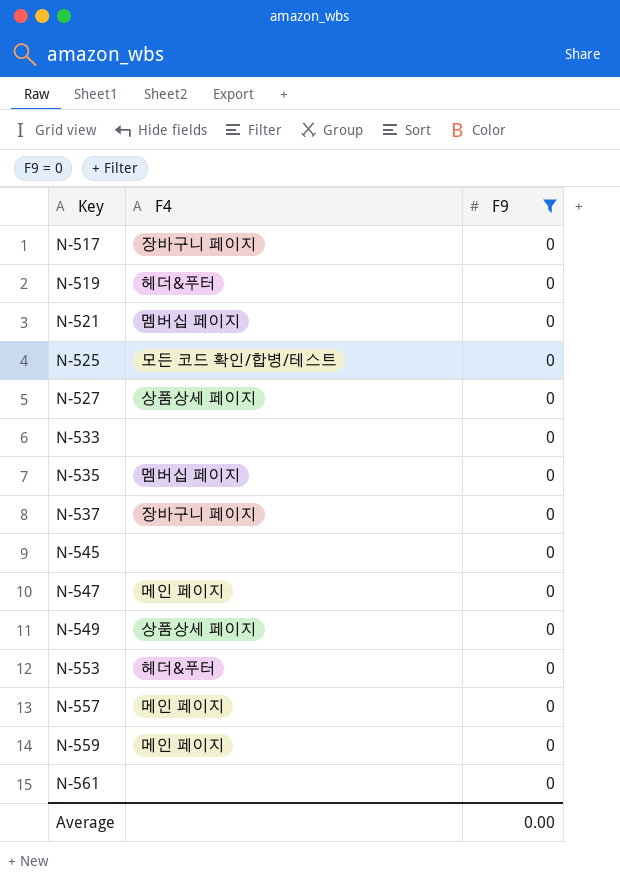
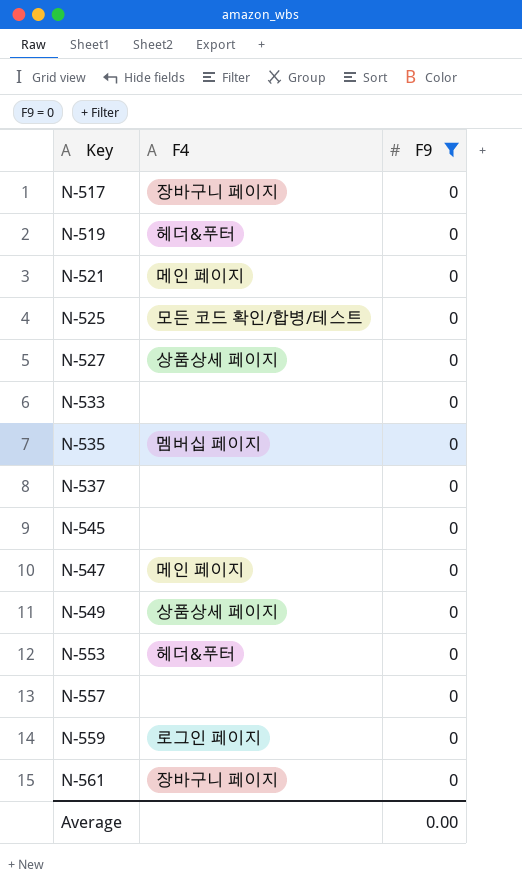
N-521 | F4: 멤버십 페이지 -> 메인 페이지
N-537 | F4: 장바구니 페이지 -> none
N-557 | F4: 메인 페이지 -> none
N-559 | F4: 메인 페이지 -> 로그인 페이지
N-561 | F4: none -> 장바구니 페이지

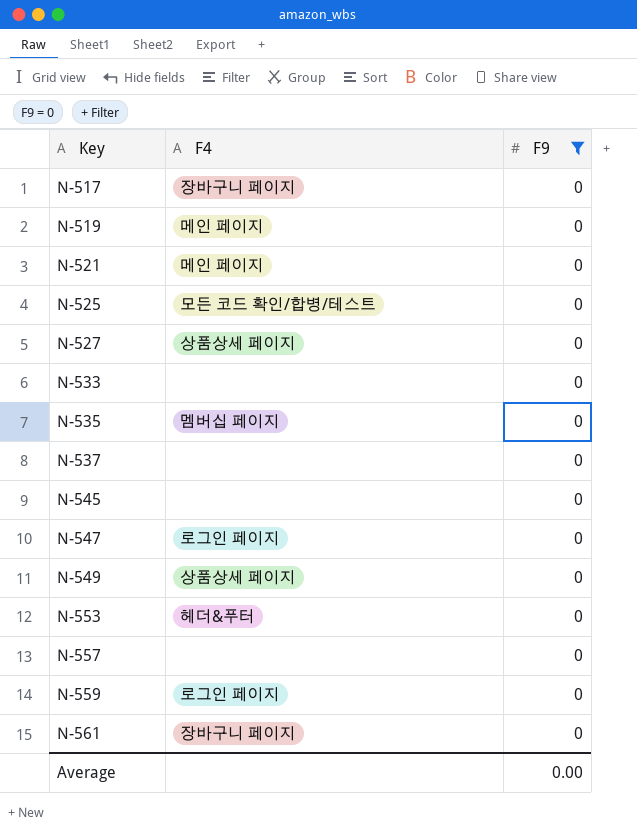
N-519 | F4: 헤더&푸터 -> 메인 페이지
N-547 | F4: 메인 페이지 -> 로그인 페이지

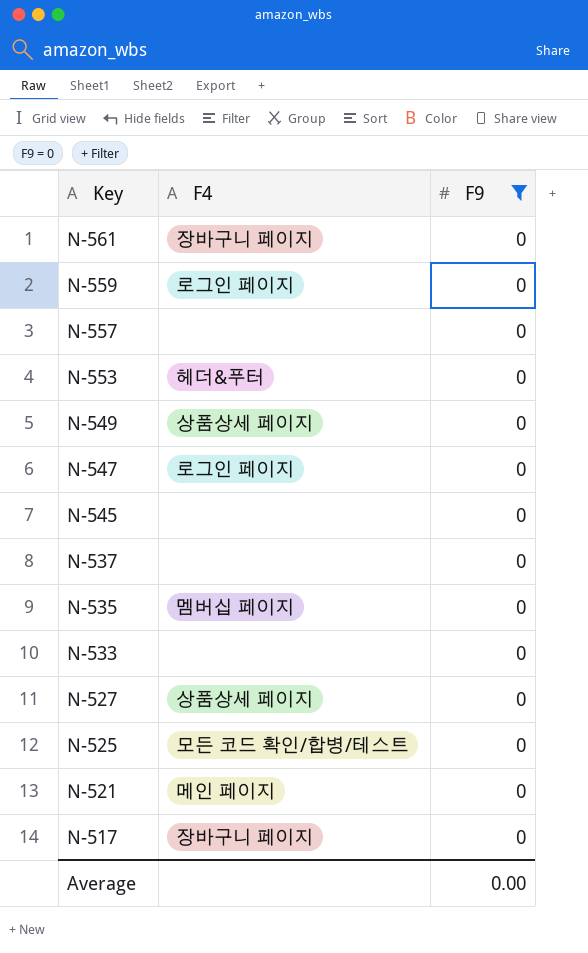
row order: Key ascending -> Key descending
row N-519: 메인 페이지 | 0 -> none

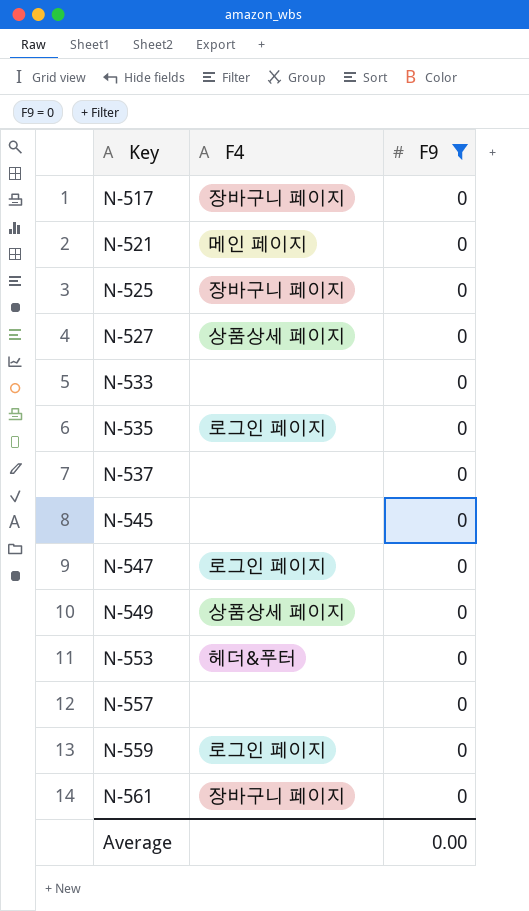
row order: Key descending -> Key ascending
N-525 | F4: 모든 코드 확인/합병/테스트 -> 장바구니 페이지
N-535 | F4: 멤버십 페이지 -> 로그인 페이지

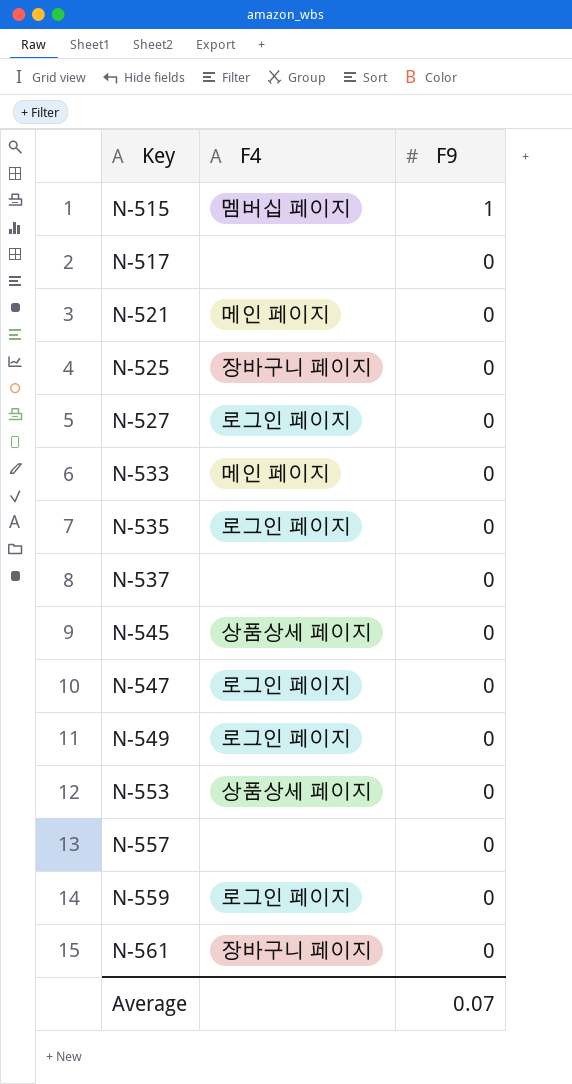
filter: F9 = 0 -> none
N-517 | F4: 장바구니 페이지 -> none
N-527 | F4: 상품상세 페이지 -> 로그인 페이지
N-533 | F4: none -> 메인 페이지
N-545 | F4: none -> 상품상세 페이지
N-549 | F4: 상품상세 페이지 -> 로그인 페이지
N-553 | F4: 헤더&푸터 -> 상품상세 페이지
Average | F9: 0.00 -> 0.07

